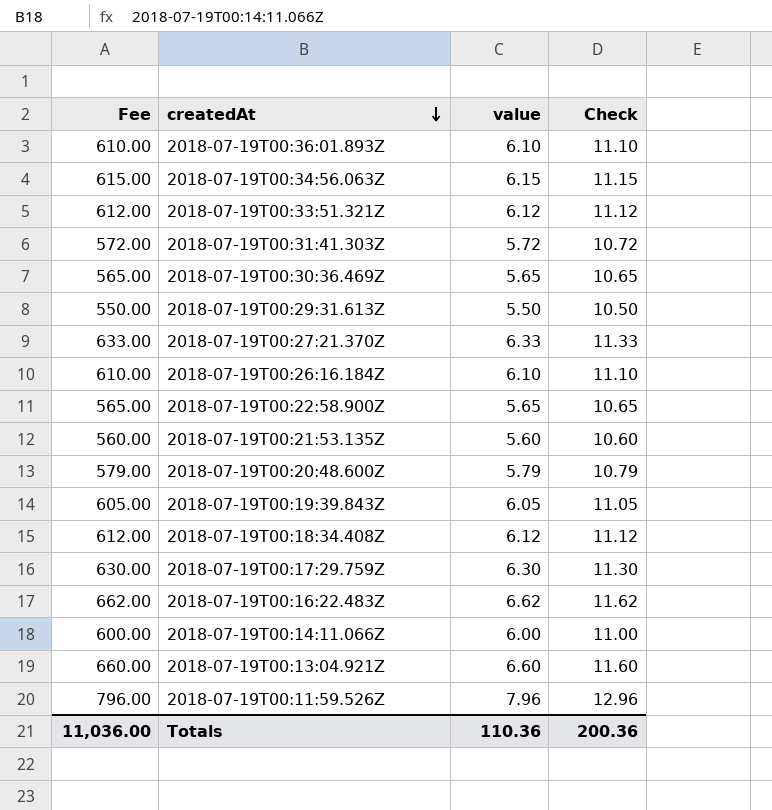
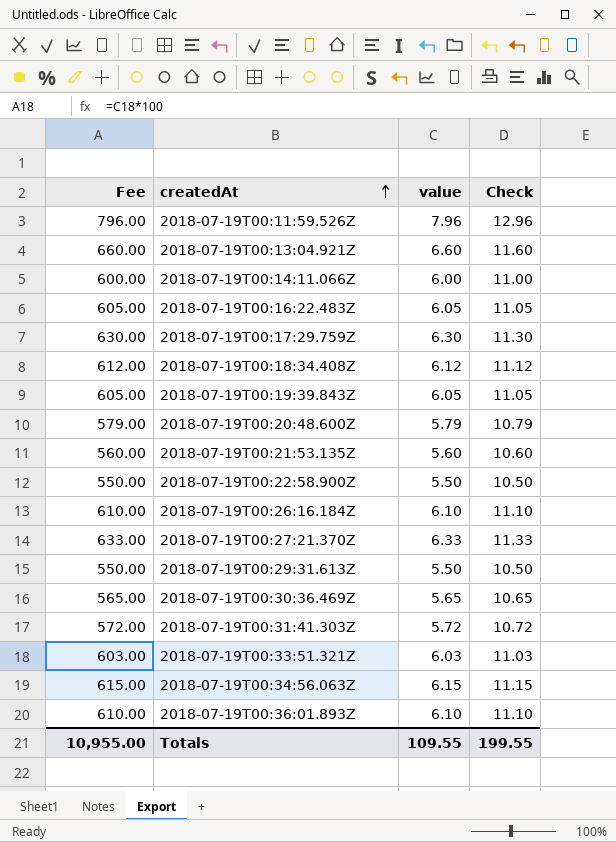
row order: createdAt descending -> createdAt ascending
2018-07-19T00:16:22.483Z | Fee: 662.00 -> 605.00
2018-07-19T00:16:22.483Z | value: 6.62 -> 6.05
2018-07-19T00:16:22.483Z | Check: 11.62 -> 11.05
2018-07-19T00:22:58.900Z | Fee: 565.00 -> 550.00
2018-07-19T00:22:58.900Z | value: 5.65 -> 5.50
2018-07-19T00:22:58.900Z | Check: 10.65 -> 10.50
2018-07-19T00:33:51.321Z | Fee: 612.00 -> 603.00
2018-07-19T00:33:51.321Z | value: 6.12 -> 6.03
2018-07-19T00:33:51.321Z | Check: 11.12 -> 11.03
Totals | Fee: 11,036.00 -> 10,955.00
Totals | value: 110.36 -> 109.55
Totals | Check: 200.36 -> 199.55

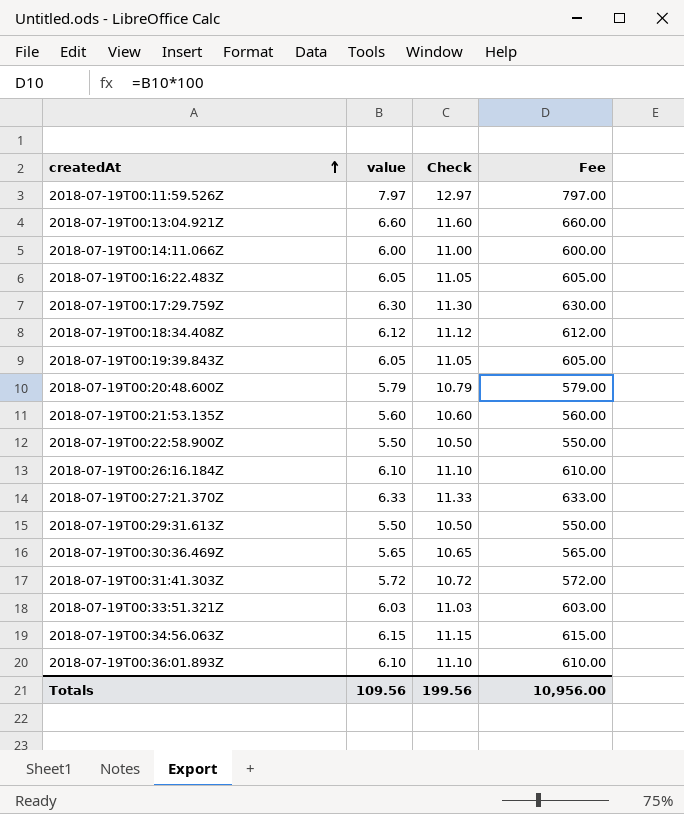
column Fee | position: 1 -> 4
2018-07-19T00:11:59.526Z | value: 7.96 -> 7.97
2018-07-19T00:11:59.526Z | Check: 12.96 -> 12.97
2018-07-19T00:11:59.526Z | Fee: 796.00 -> 797.00
Totals | value: 109.55 -> 109.56
Totals | Check: 199.55 -> 199.56
Totals | Fee: 10,955.00 -> 10,956.00

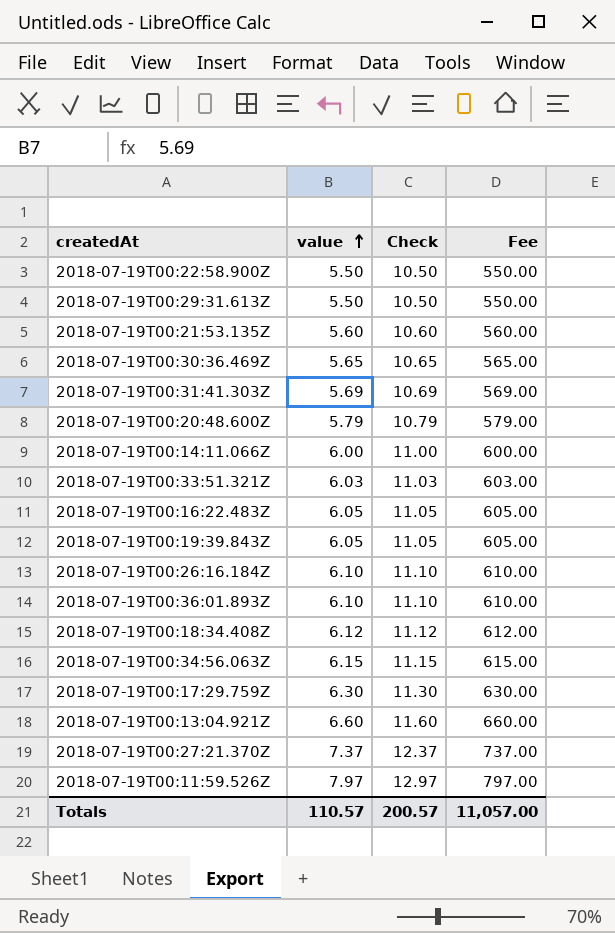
row order: createdAt ascending -> value ascending
2018-07-19T00:31:41.303Z | value: 5.72 -> 5.69
2018-07-19T00:31:41.303Z | Check: 10.72 -> 10.69
2018-07-19T00:31:41.303Z | Fee: 572.00 -> 569.00
2018-07-19T00:27:21.370Z | value: 6.33 -> 7.37
2018-07-19T00:27:21.370Z | Check: 11.33 -> 12.37
2018-07-19T00:27:21.370Z | Fee: 633.00 -> 737.00
Totals | value: 109.56 -> 110.57
Totals | Check: 199.56 -> 200.57
Totals | Fee: 10,956.00 -> 11,057.00

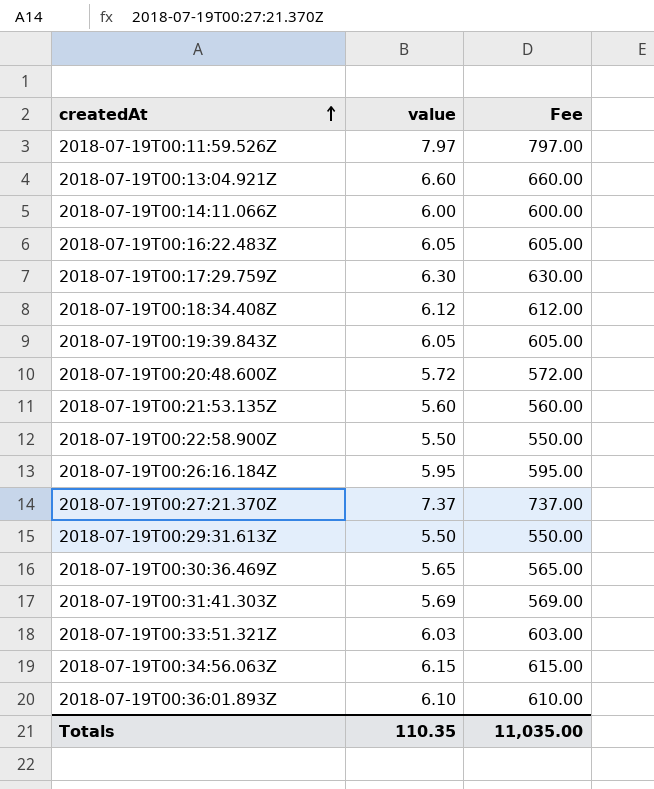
row order: value ascending -> createdAt ascending
column Check | formula: [value] + 5 -> none
2018-07-19T00:20:48.600Z | value: 5.79 -> 5.72
2018-07-19T00:20:48.600Z | Fee: 579.00 -> 572.00
2018-07-19T00:26:16.184Z | value: 6.10 -> 5.95
2018-07-19T00:26:16.184Z | Fee: 610.00 -> 595.00
Totals | value: 110.57 -> 110.35
Totals | Fee: 11,057.00 -> 11,035.00

